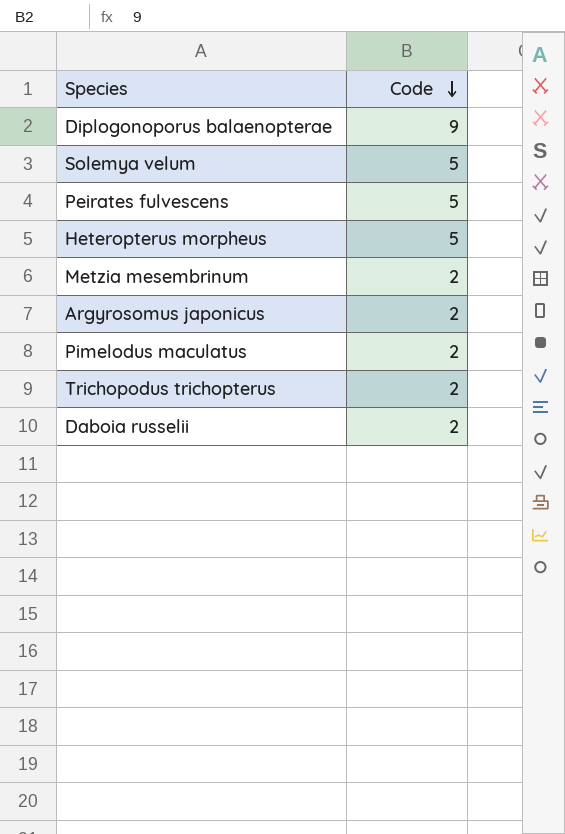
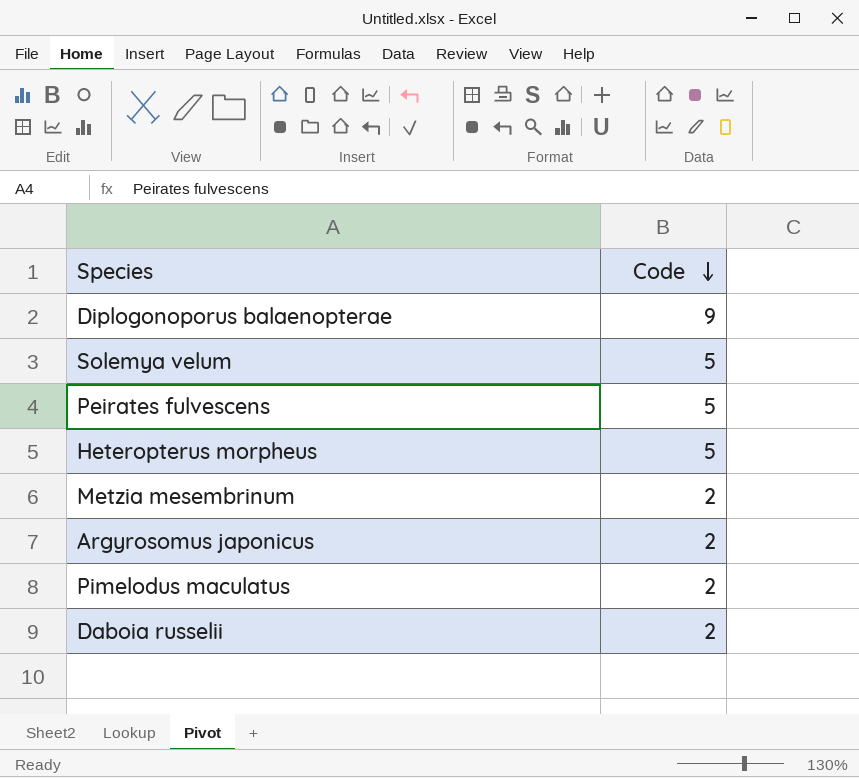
row Trichopodus trichopterus: 2 -> none

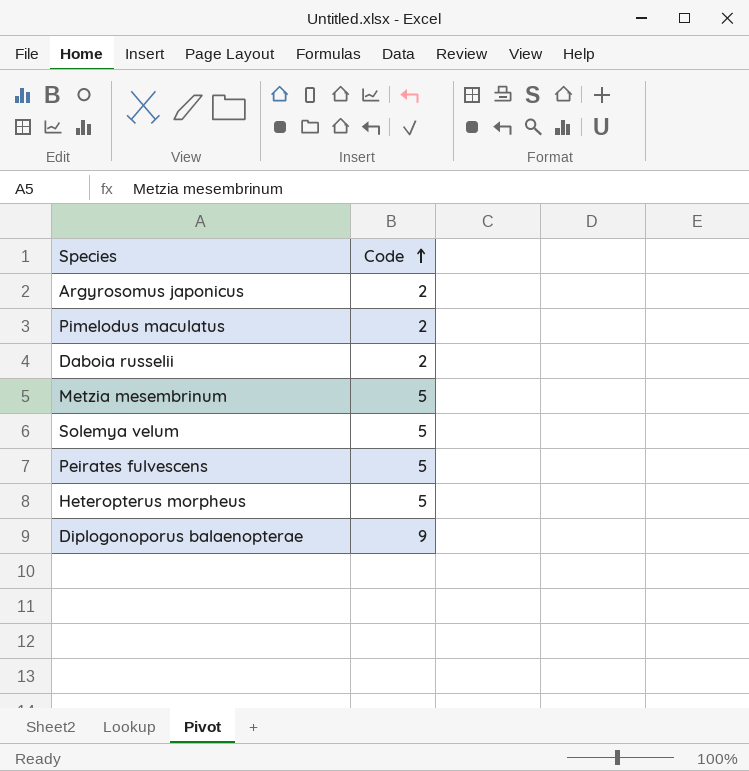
row order: Code descending -> Code ascending
Metzia mesembrinum | Code: 2 -> 5

